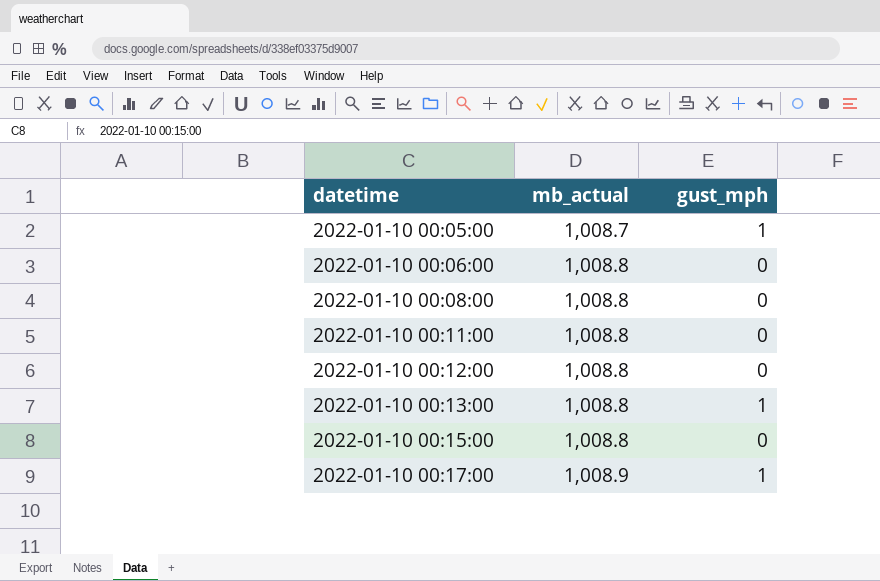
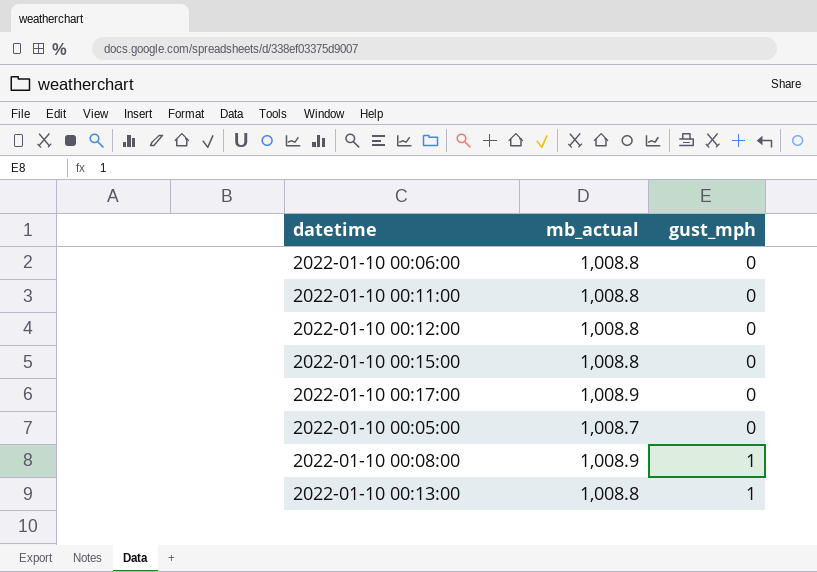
row order: datetime ascending -> gust_mph ascending
2022-01-10 00:17:00 | gust_mph: 1 -> 0
2022-01-10 00:05:00 | gust_mph: 1 -> 0
2022-01-10 00:08:00 | mb_actual: 1,008.8 -> 1,008.9
2022-01-10 00:08:00 | gust_mph: 0 -> 1

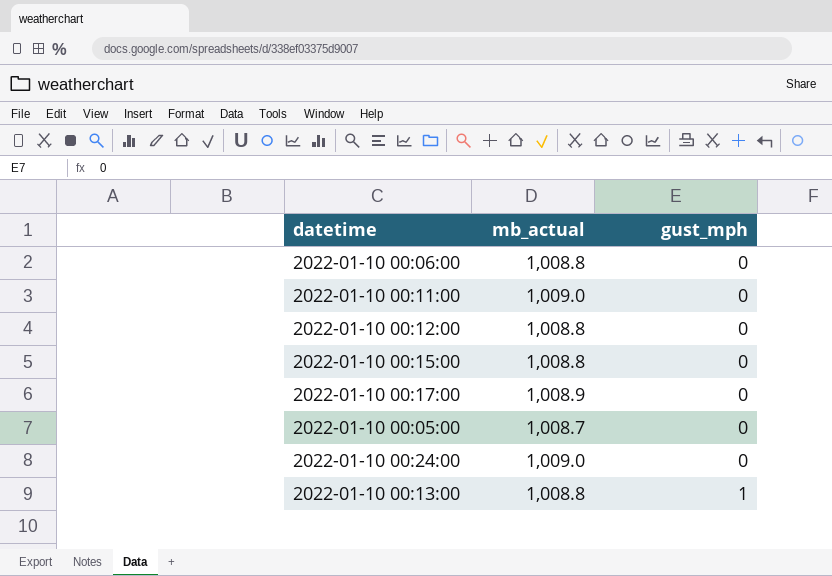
row 2022-01-10 00:08:00: 1,008.9 | 1 -> none
2022-01-10 00:11:00 | mb_actual: 1,008.8 -> 1,009.0
row 2022-01-10 00:24:00: none -> 1,009.0 | 0

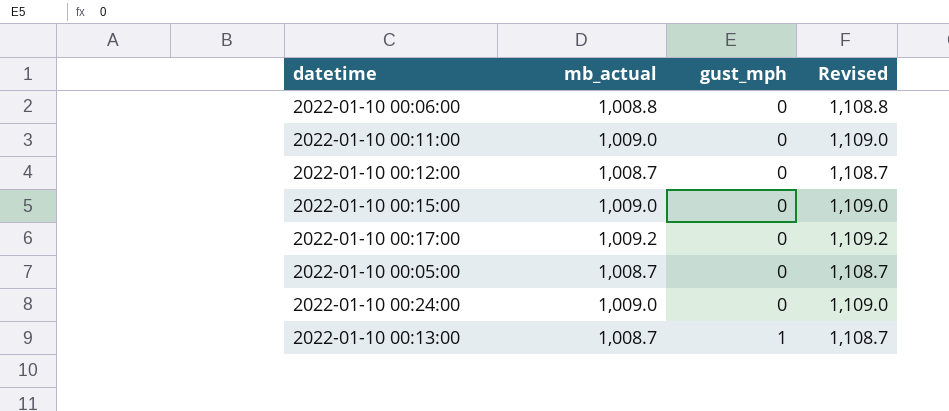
column Revised | formula: none -> [mb_actual] + 100
2022-01-10 00:12:00 | mb_actual: 1,008.8 -> 1,008.7
2022-01-10 00:15:00 | mb_actual: 1,008.8 -> 1,009.0
2022-01-10 00:17:00 | mb_actual: 1,008.9 -> 1,009.2
2022-01-10 00:13:00 | mb_actual: 1,008.8 -> 1,008.7

